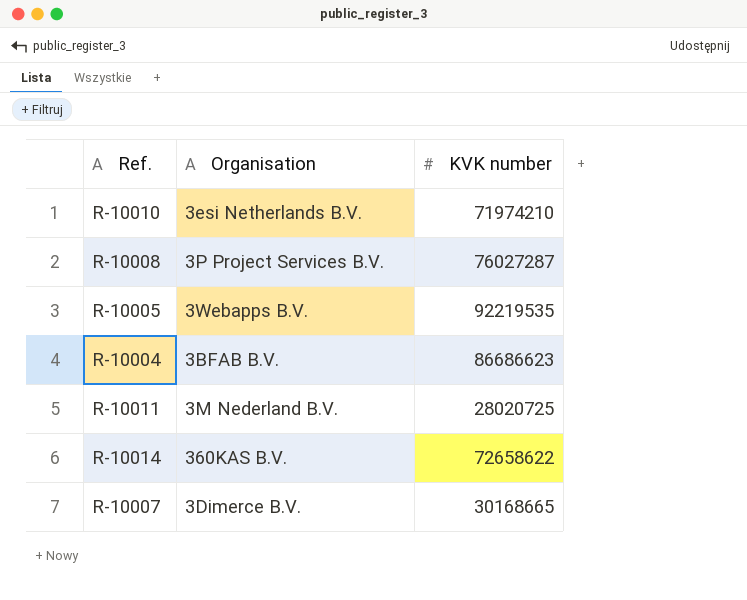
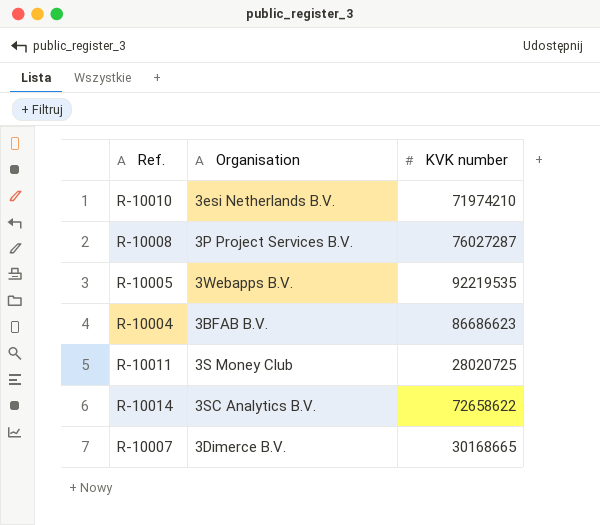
R-10011 | Organisation: 3M Nederland B.V. -> 3S Money Club
R-10014 | Organisation: 360KAS B.V. -> 3SC Analytics B.V.

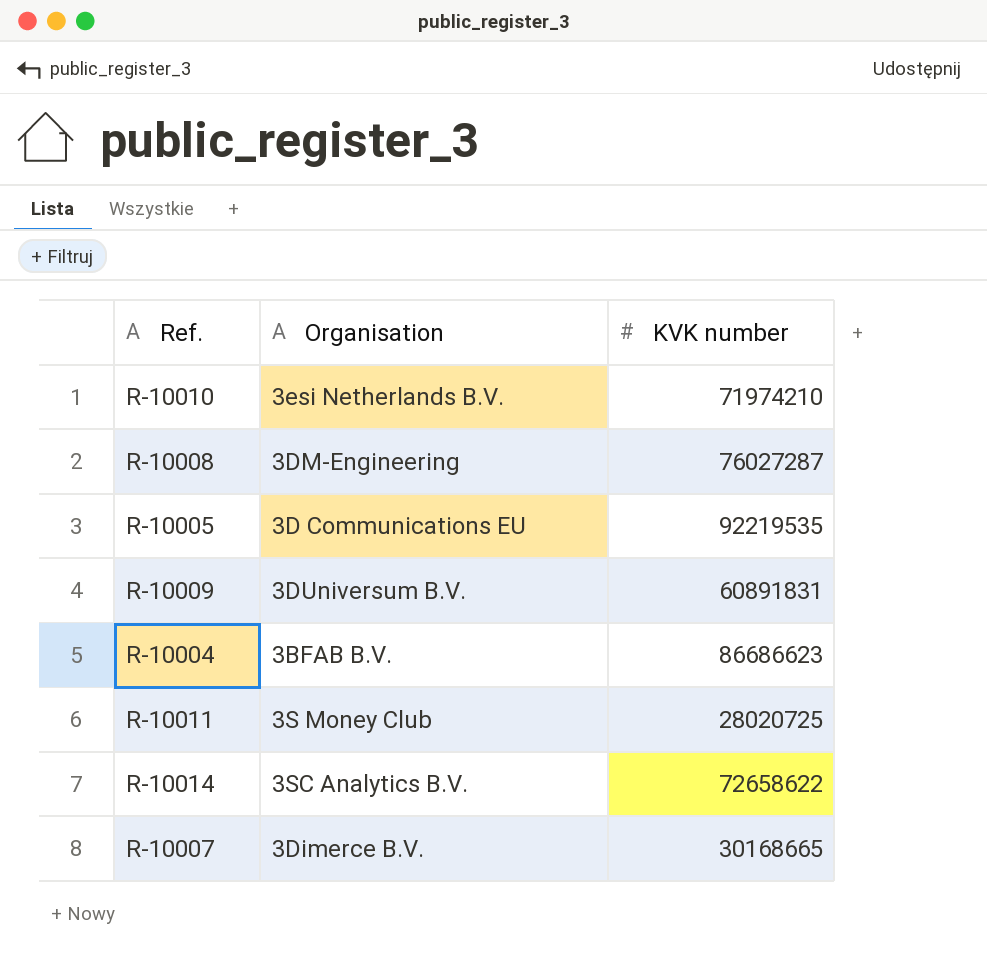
R-10008 | Organisation: 3P Project Services B.V. -> 3DM-Engineering
R-10005 | Organisation: 3Webapps B.V. -> 3D Communications EU
row R-10009: none -> 3DUniversum B.V. | 60891831

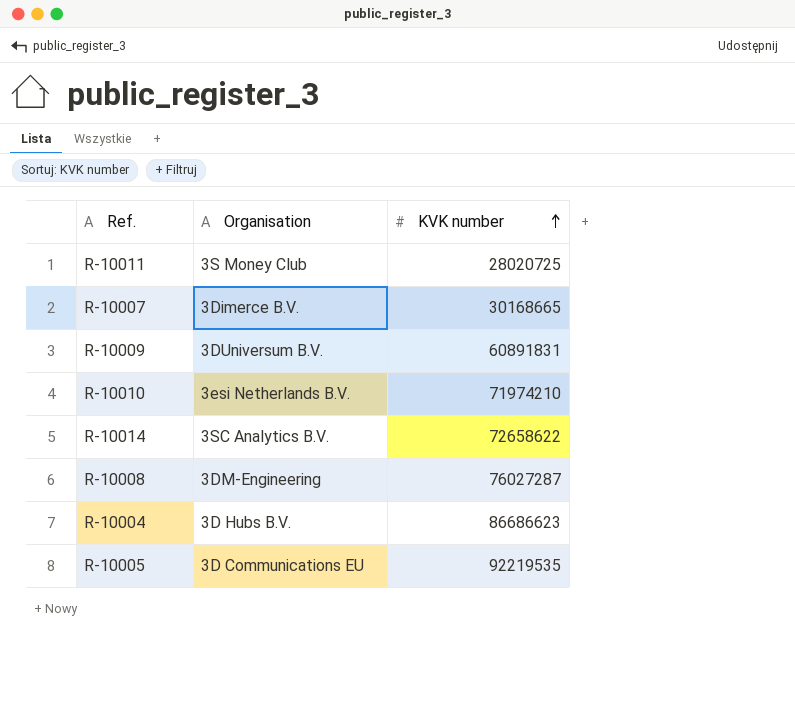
row order: none -> KVK number ascending
R-10004 | Organisation: 3BFAB B.V. -> 3D Hubs B.V.

